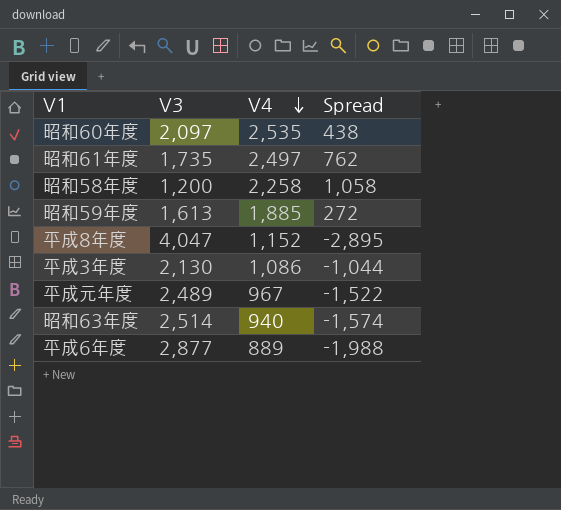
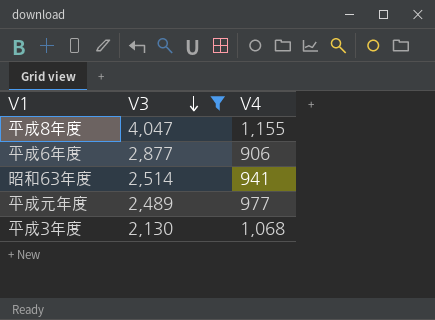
filter: none -> V3 >= 2,130
row order: V4 descending -> V3 descending
column Spread | formula: [V4] - [V3] -> none
平成8年度 | V4: 1,152 -> 1,155
平成6年度 | V4: 889 -> 906
昭和63年度 | V4: 940 -> 941
平成元年度 | V4: 967 -> 977
平成3年度 | V4: 1,086 -> 1,068

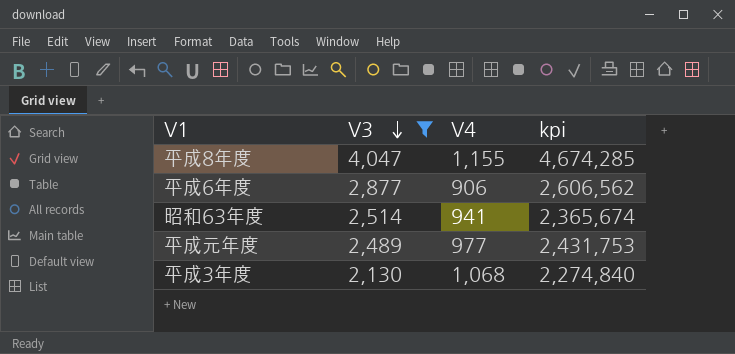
column kpi | formula: none -> [V3] * [V4]

